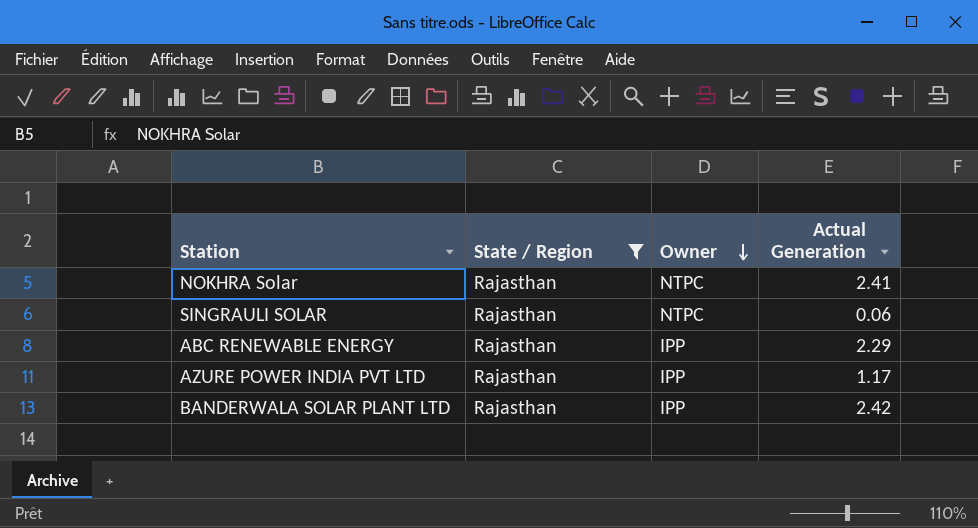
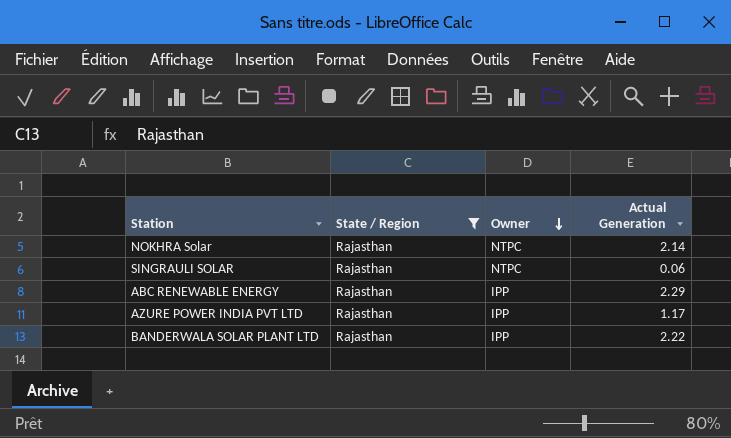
NOKHRA Solar | Actual Generation: 2.41 -> 2.14
BANDERWALA SOLAR PLANT LTD | Actual Generation: 2.42 -> 2.22

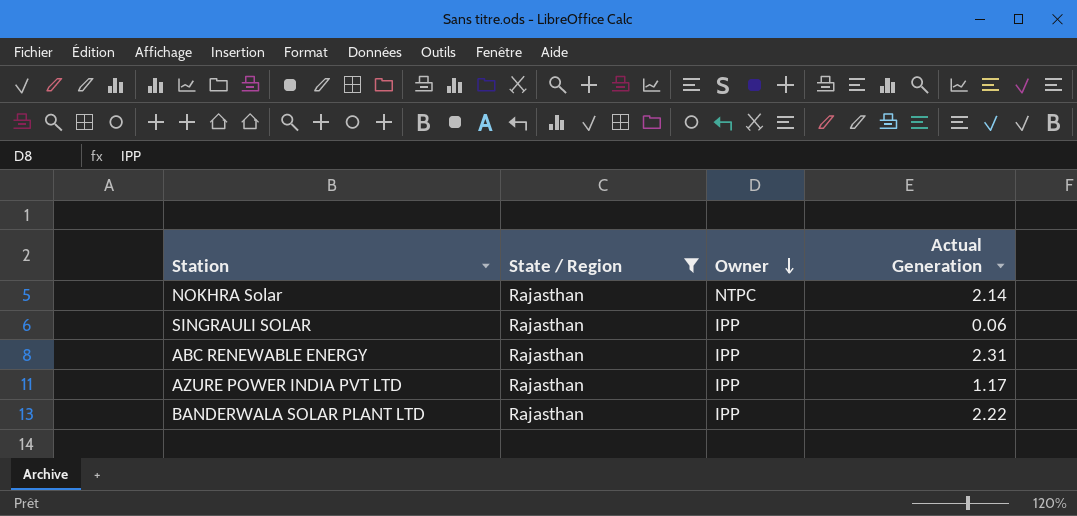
SINGRAULI SOLAR | Owner: NTPC -> IPP
ABC RENEWABLE ENERGY | Actual Generation: 2.29 -> 2.31

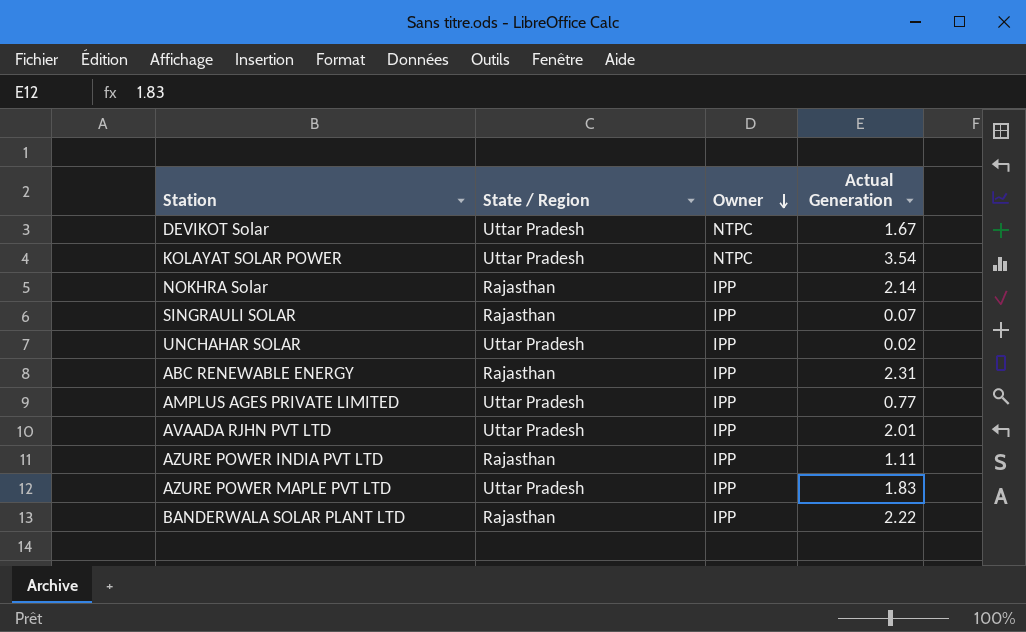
filter: State / Region = Rajasthan -> none
NOKHRA Solar | Owner: NTPC -> IPP
SINGRAULI SOLAR | Actual Generation: 0.06 -> 0.07
AZURE POWER INDIA PVT LTD | Actual Generation: 1.17 -> 1.11

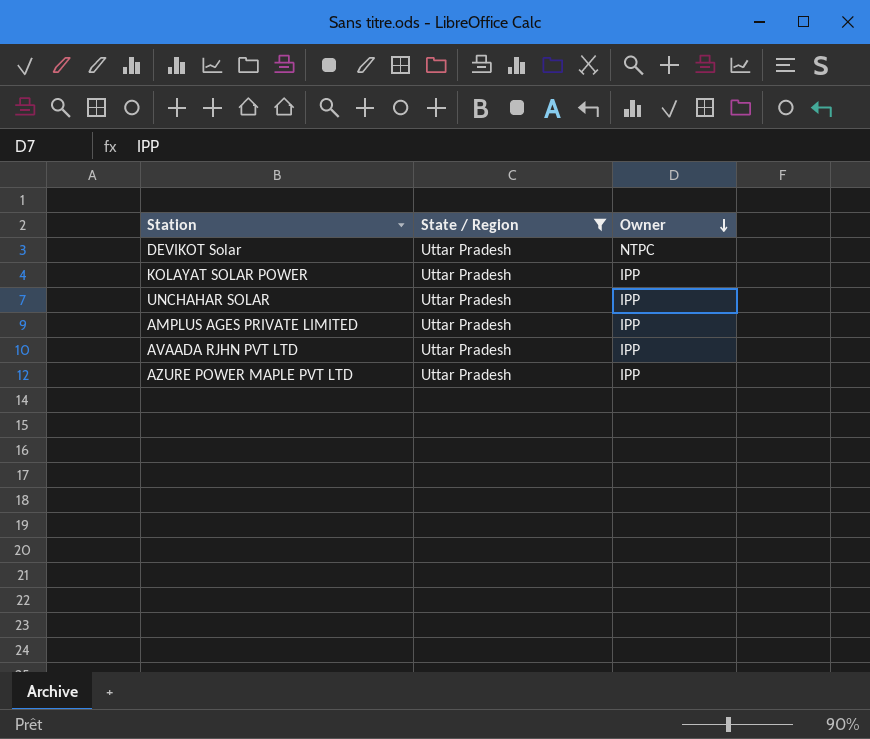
filter: none -> State / Region = Uttar Pradesh
column Actual Generation | position: 4 -> none
KOLAYAT SOLAR POWER | Owner: NTPC -> IPP

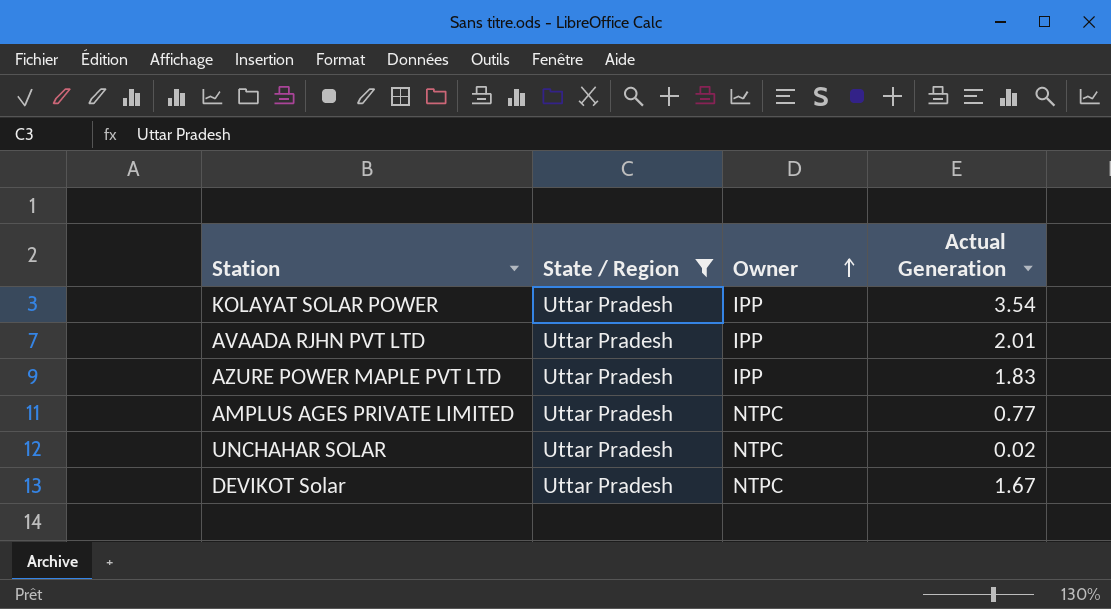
row order: Owner descending -> Owner ascending
column Actual Generation | position: none -> 4
AMPLUS AGES PRIVATE LIMITED | Owner: IPP -> NTPC
UNCHAHAR SOLAR | Owner: IPP -> NTPC

